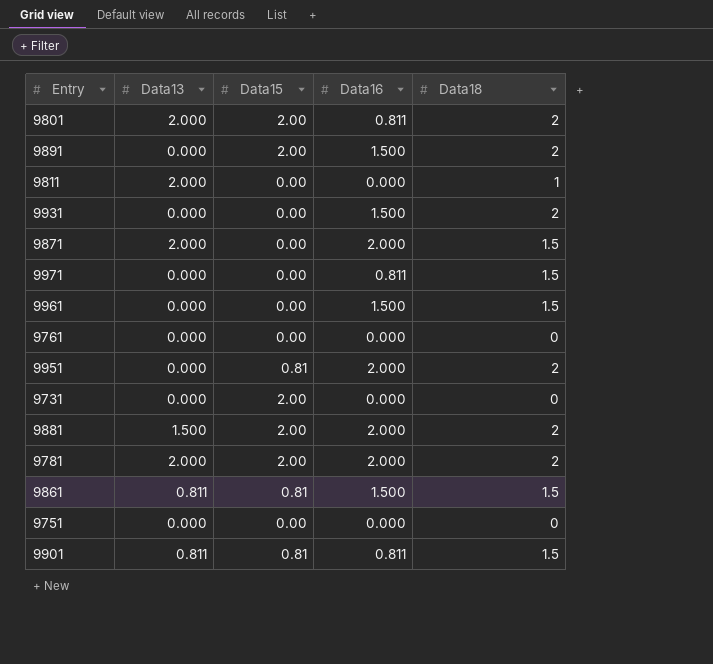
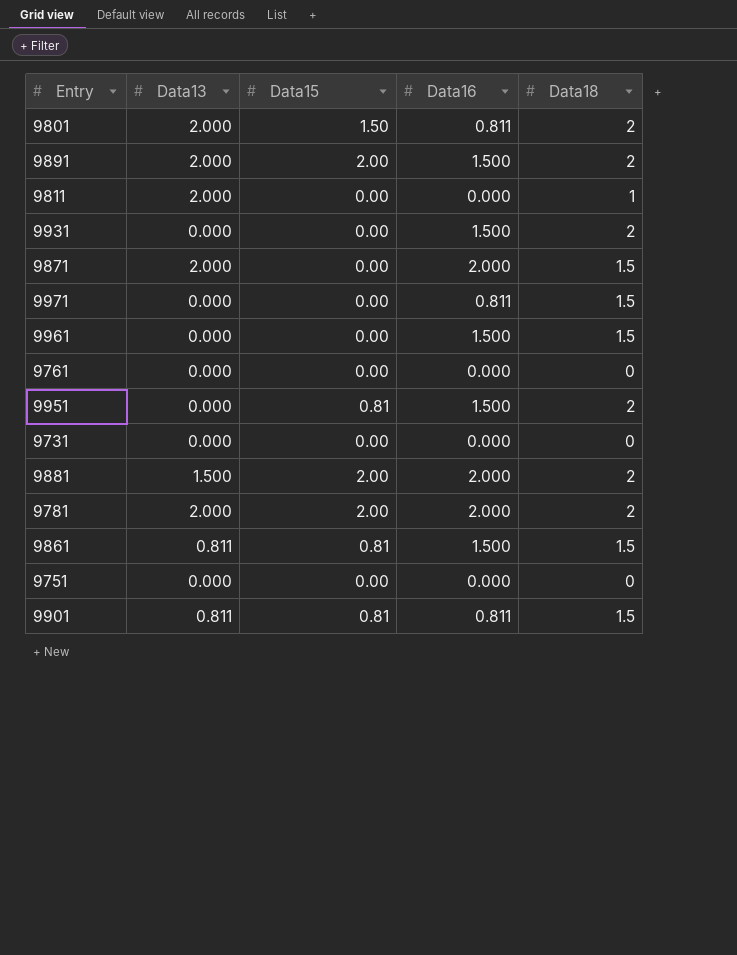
9801 | Data15: 2.00 -> 1.50
9891 | Data13: 0.000 -> 2.000
9951 | Data16: 2.000 -> 1.500
9731 | Data15: 2.00 -> 0.00

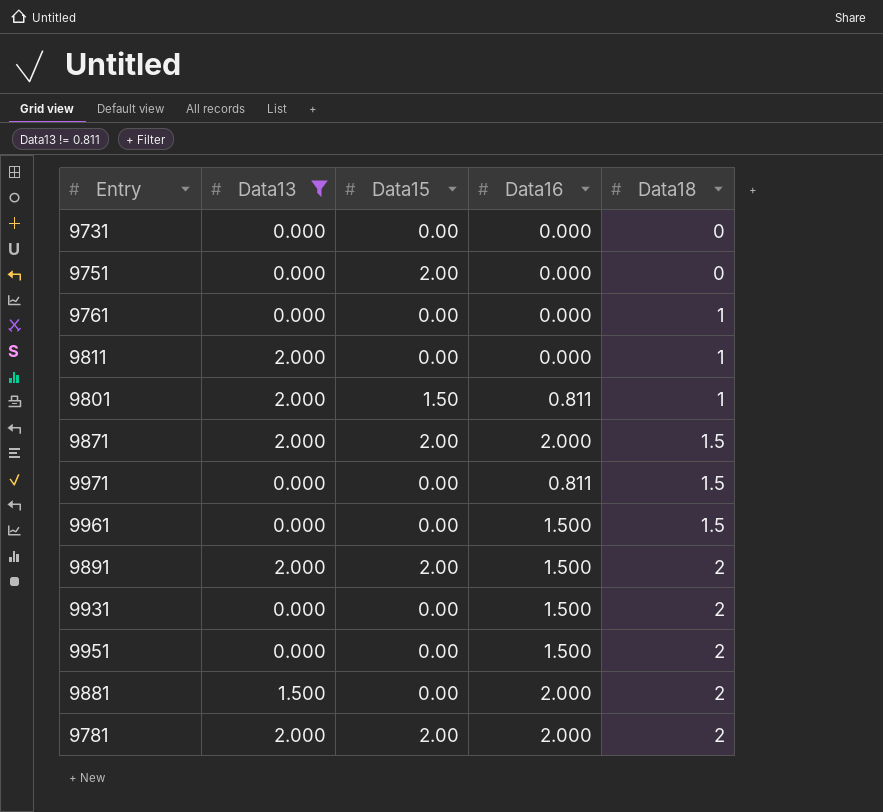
filter: none -> Data13 != 0.811
row order: none -> Data18 ascending
9751 | Data15: 0.00 -> 2.00
9761 | Data18: 0 -> 1
9801 | Data18: 2 -> 1
9871 | Data15: 0.00 -> 2.00
9951 | Data15: 0.81 -> 0.00
9881 | Data15: 2.00 -> 0.00

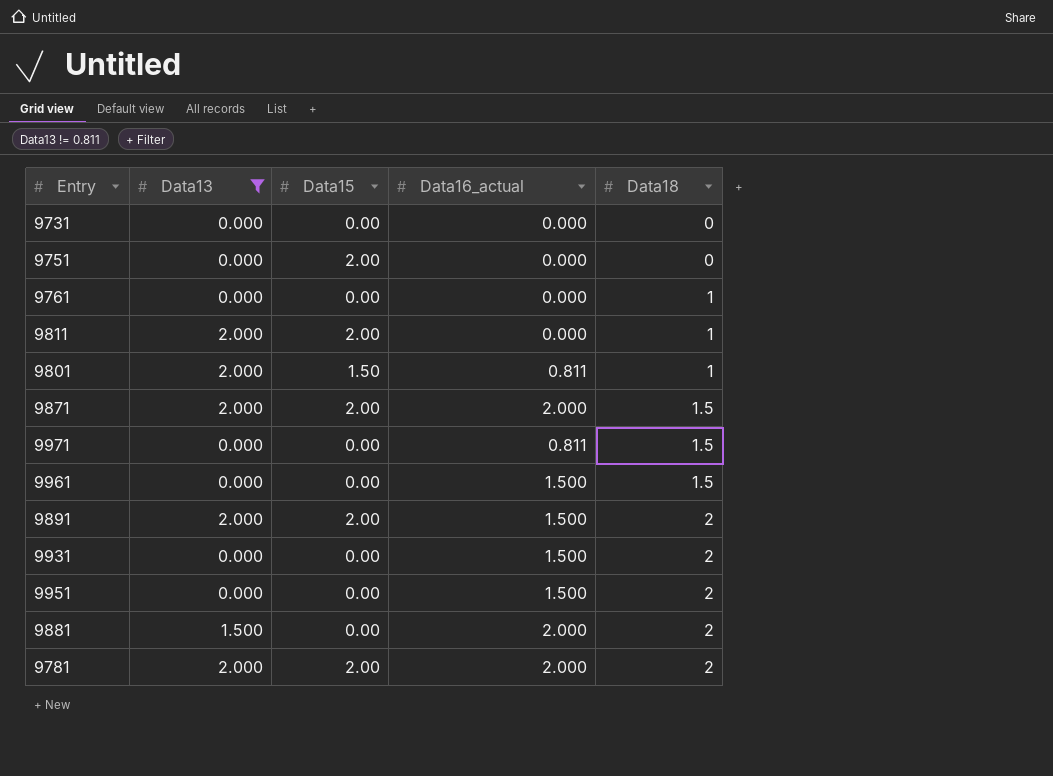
column name: Data16 -> Data16_actual
9811 | Data15: 0.00 -> 2.00

